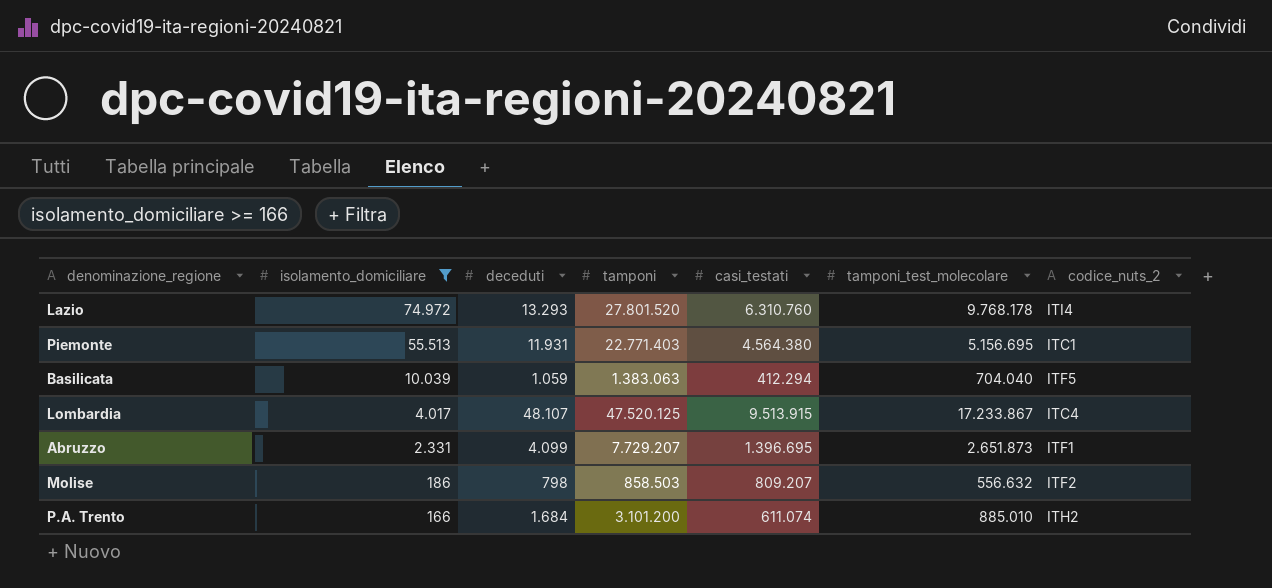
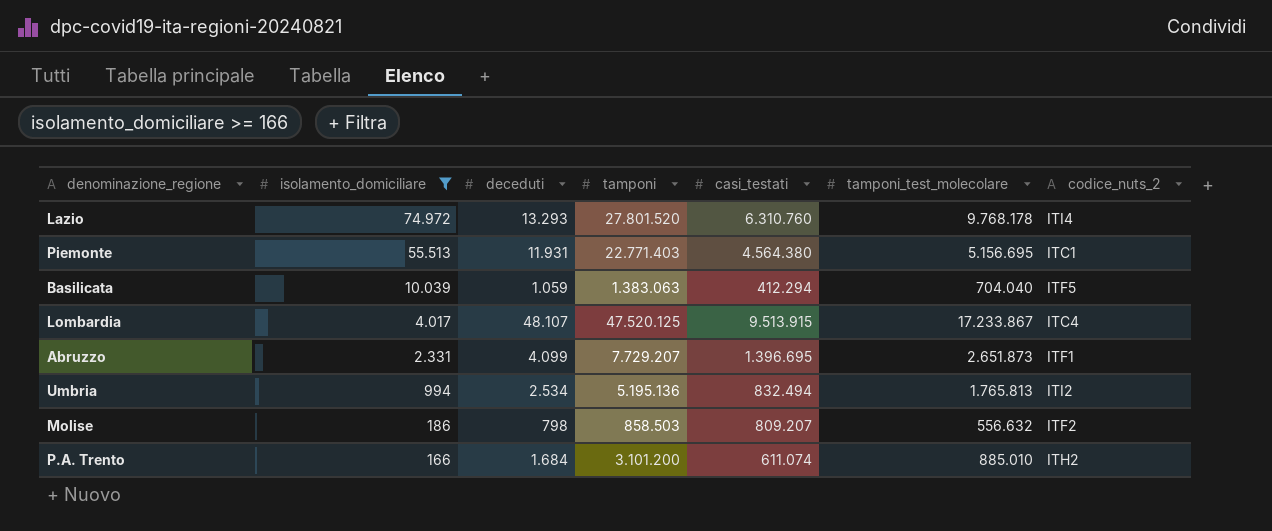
row Umbria: none -> 994 | 2.534 | 5.195.136 | 832.494 | 1.765.813 | ITI2

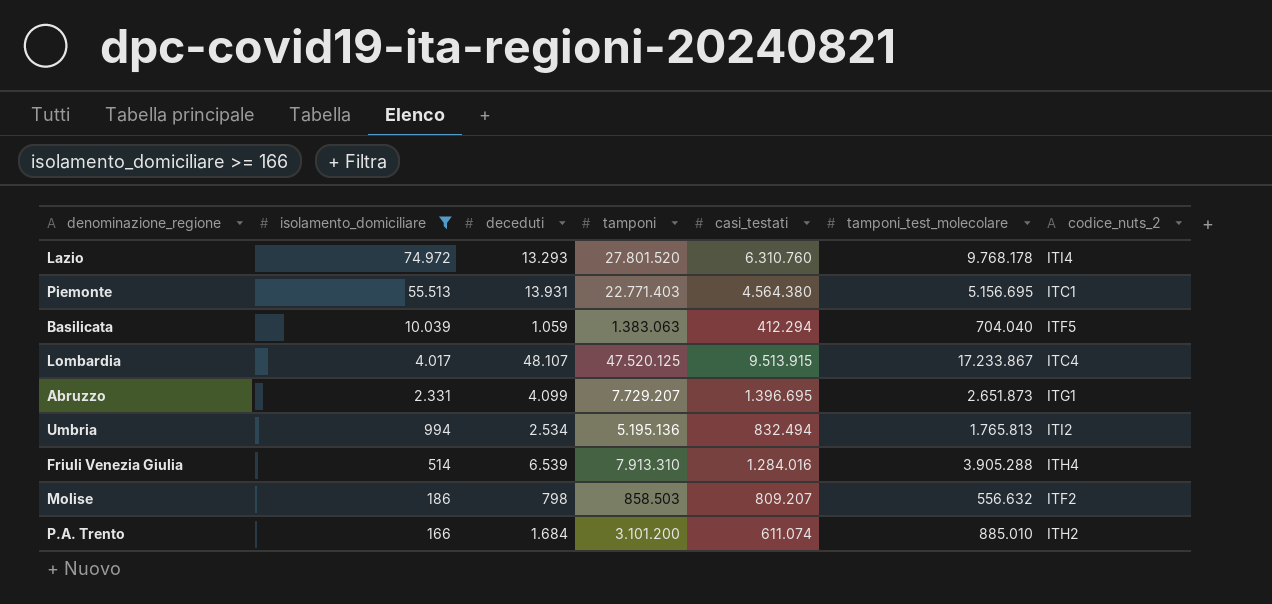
Piemonte | deceduti: 11.931 -> 13.931
Abruzzo | codice_nuts_2: ITF1 -> ITG1
row Friuli Venezia Giulia: none -> 514 | 6.539 | 7.913.310 | 1.284.016 | 3.905.288 | ITH4

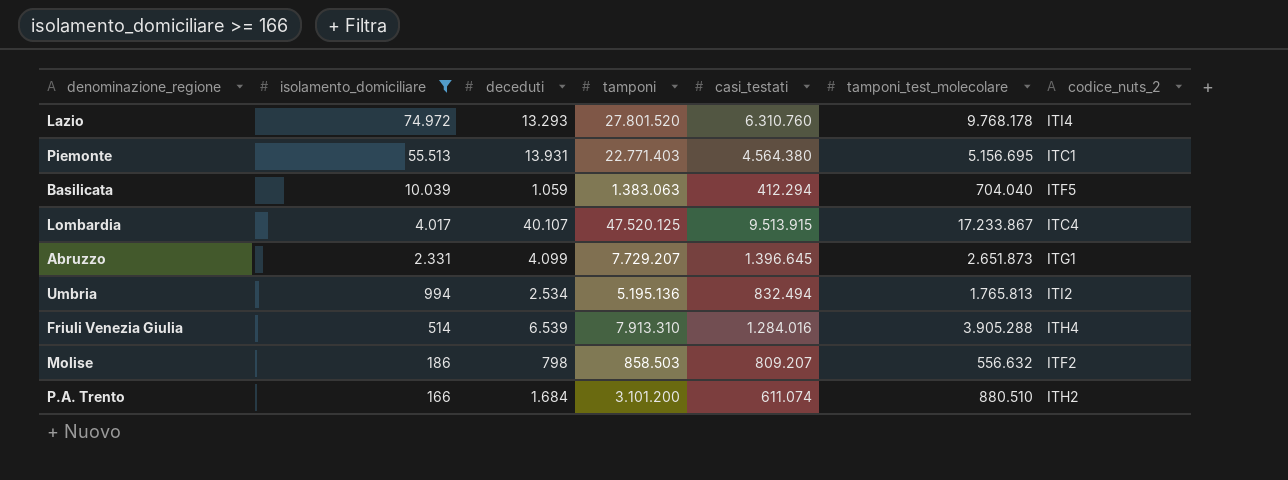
Lombardia | deceduti: 48.107 -> 40.107
Abruzzo | casi_testati: 1.396.695 -> 1.396.645
P.A. Trento | tamponi_test_molecolare: 885.010 -> 880.510

